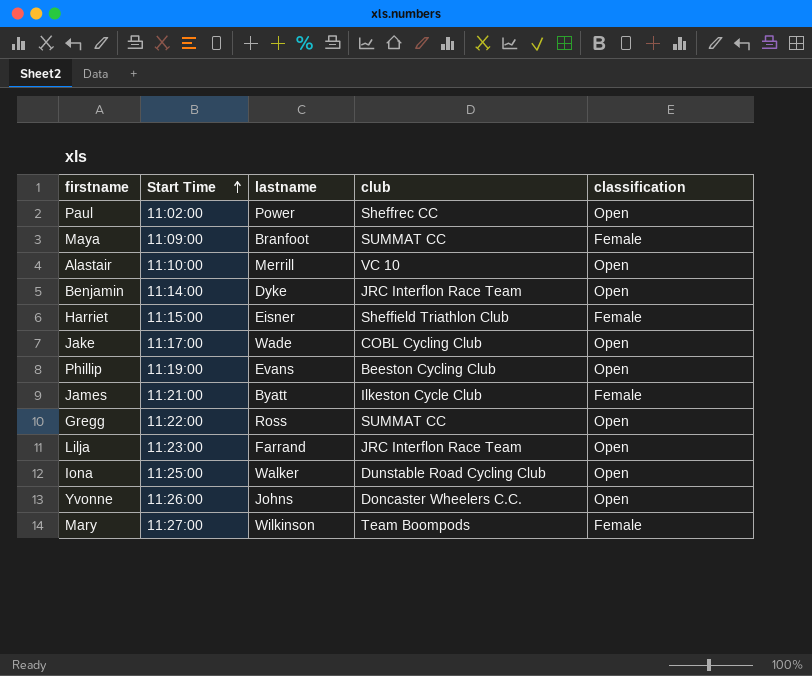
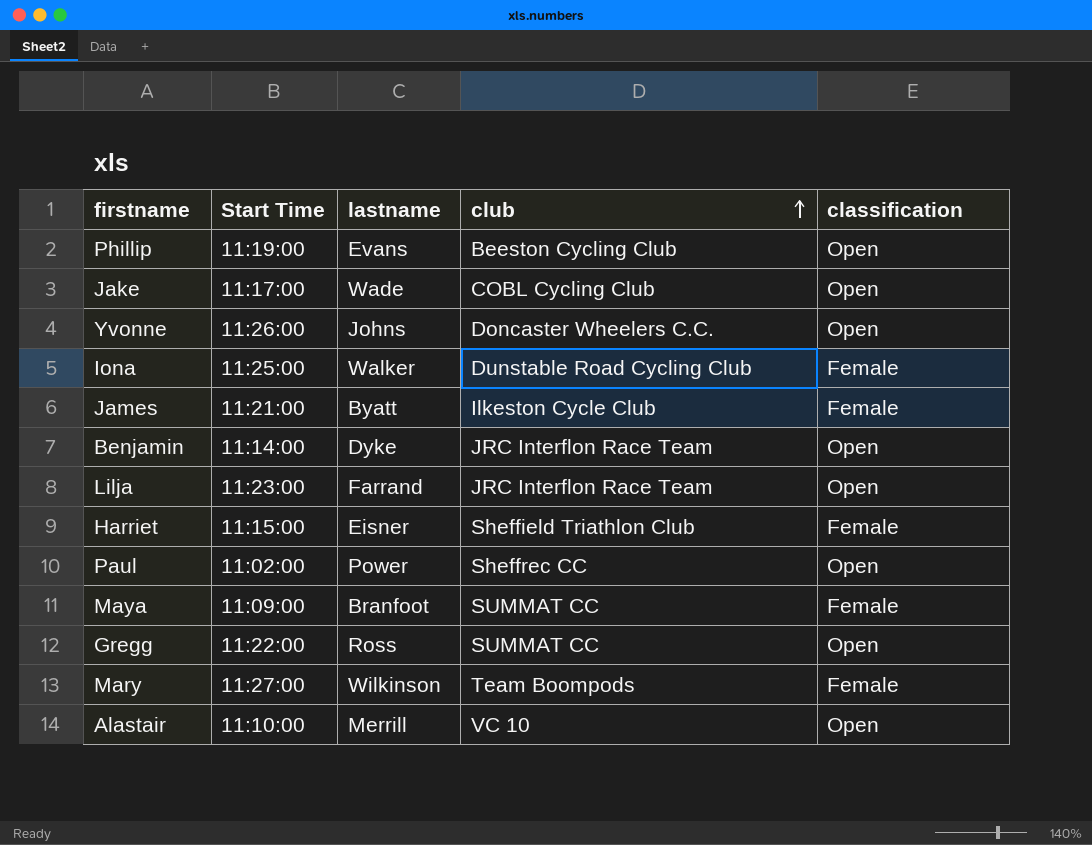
row order: Start Time ascending -> club ascending
Iona | classification: Open -> Female

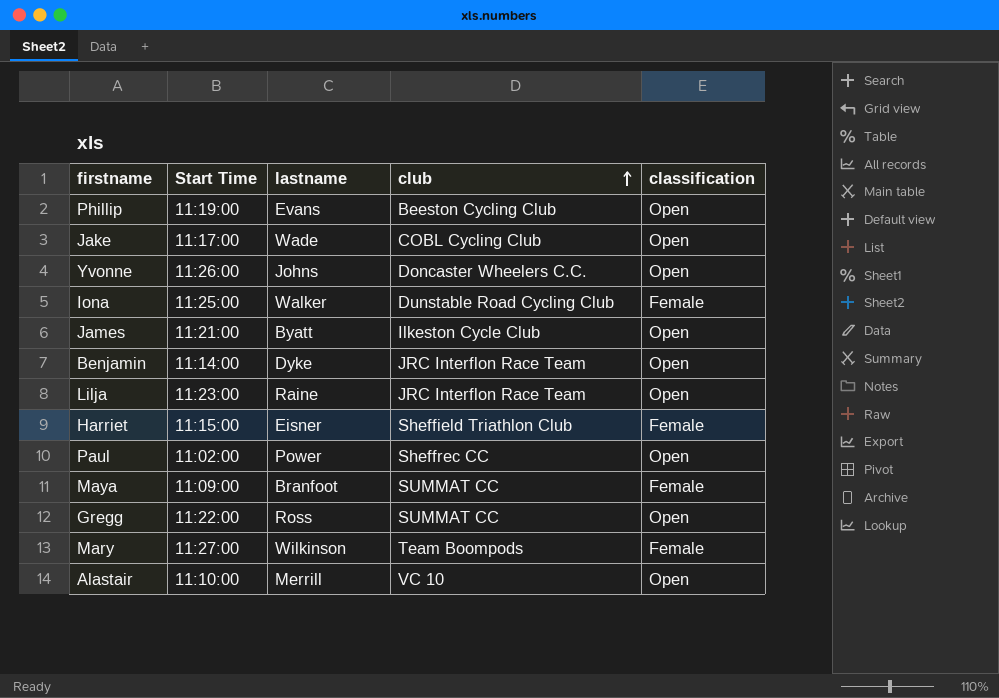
James | classification: Female -> Open
Lilja | lastname: Farrand -> Raine

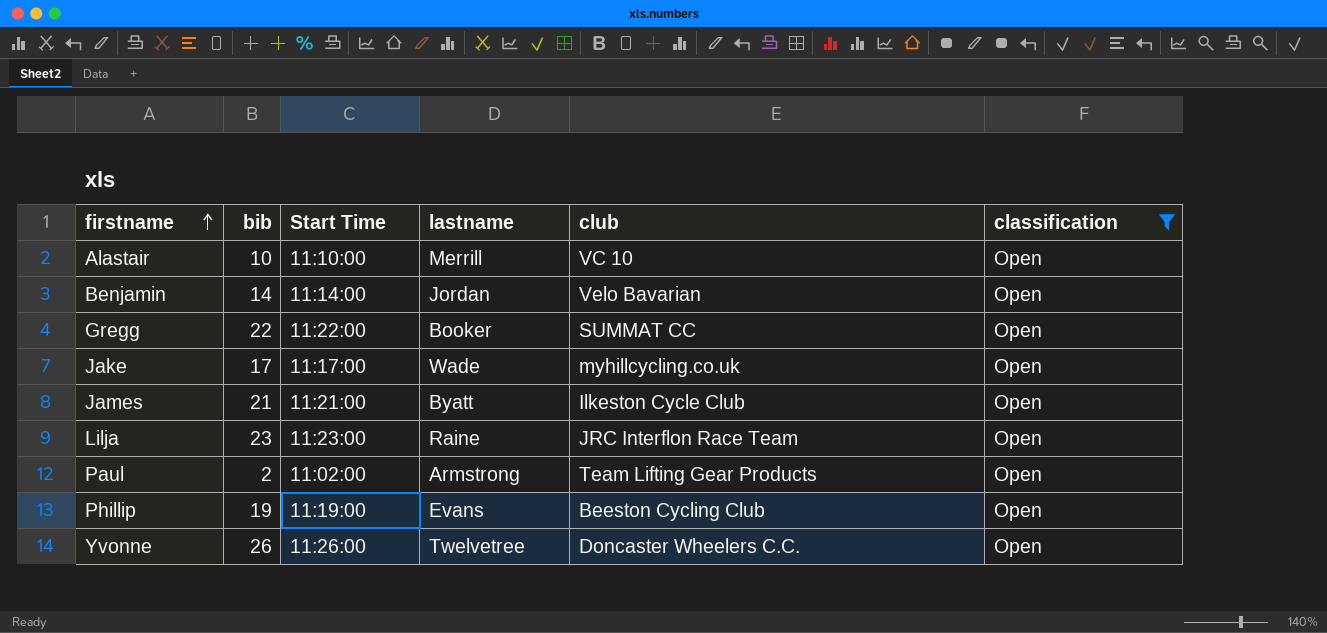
filter: none -> classification = Open
row order: club ascending -> firstname ascending
column bib | position: none -> 2
Benjamin | lastname: Dyke -> Jordan
Benjamin | club: JRC Interflon Race Team -> Velo Bavarian
Gregg | lastname: Ross -> Booker
Jake | club: COBL Cycling Club -> myhillcycling.co.uk
Paul | lastname: Power -> Armstrong
Paul | club: Sheffrec CC -> Team Lifting Gear Products
Yvonne | lastname: Johns -> Twelvetree

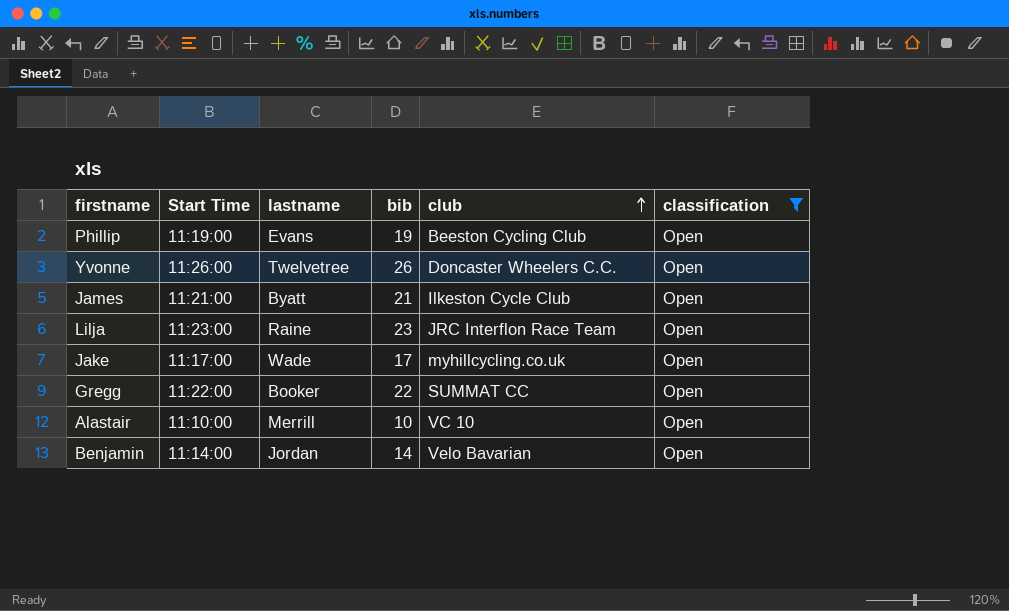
row order: firstname ascending -> club ascending
column bib | position: 2 -> 4
row Paul: 2 | 11:02:00 | Armstrong | Team Lifting Gear Products | Open -> none

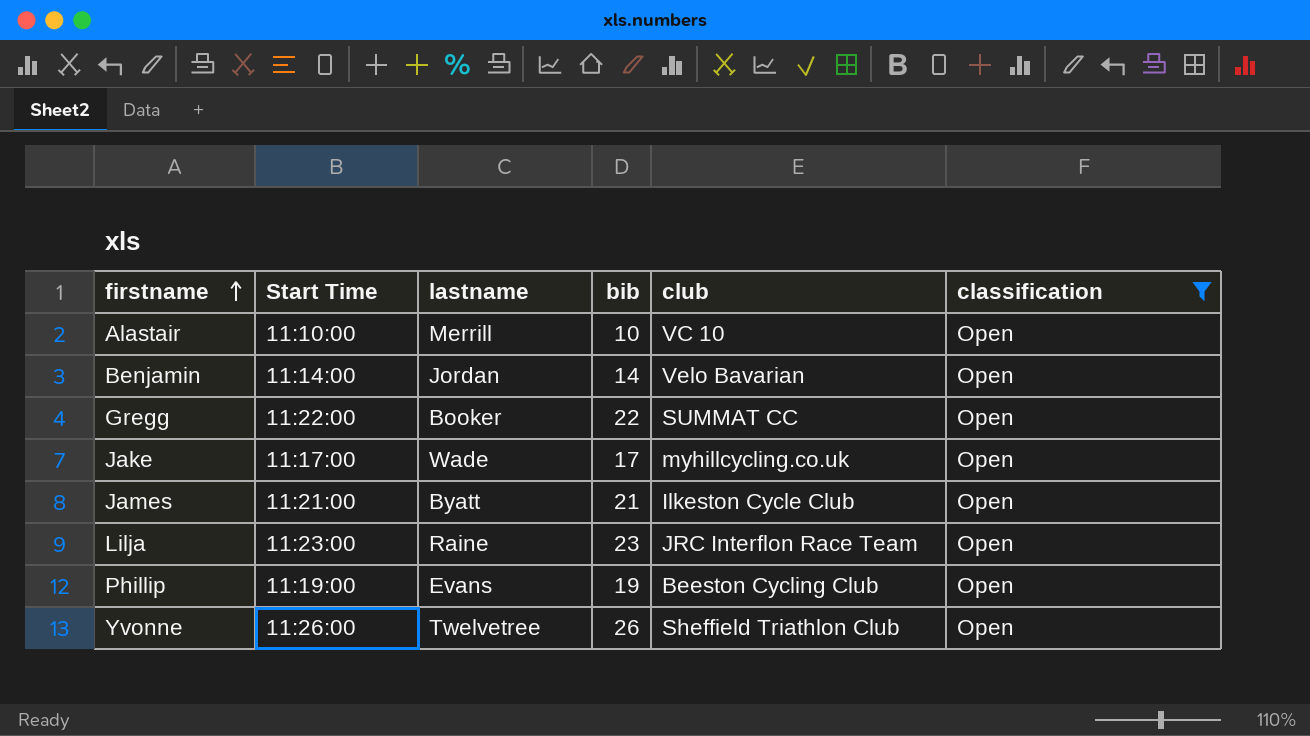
row order: club ascending -> firstname ascending
Yvonne | club: Doncaster Wheelers C.C. -> Sheffield Triathlon Club

